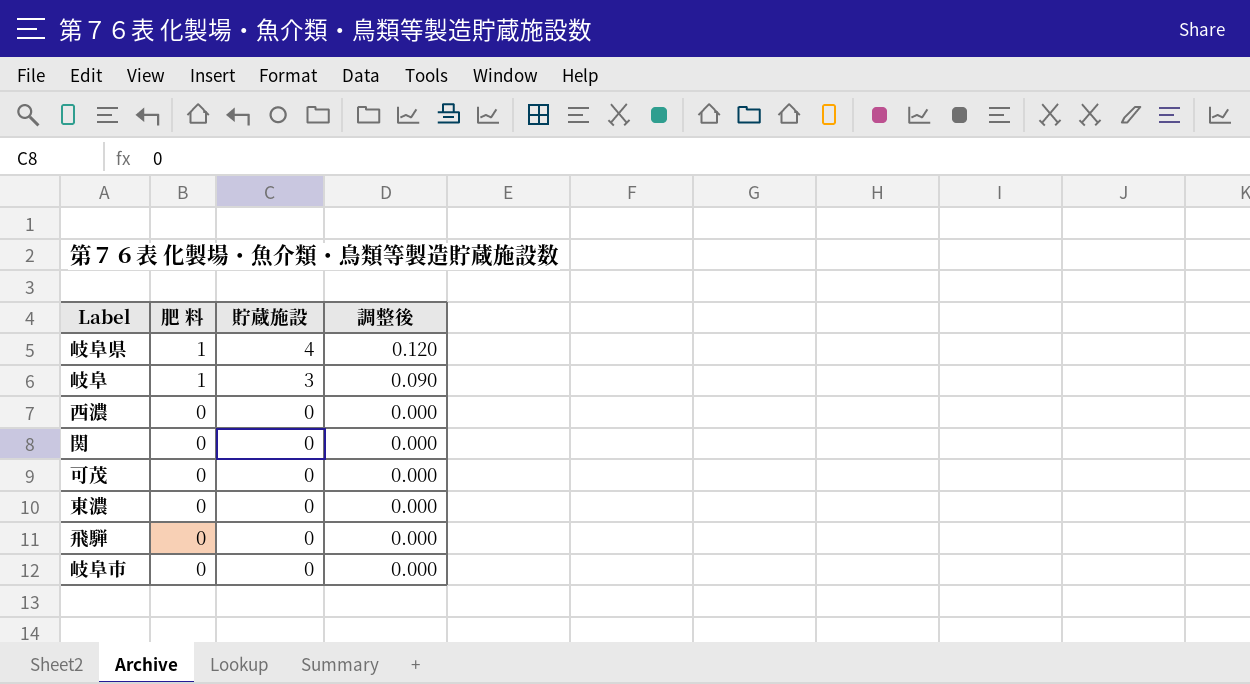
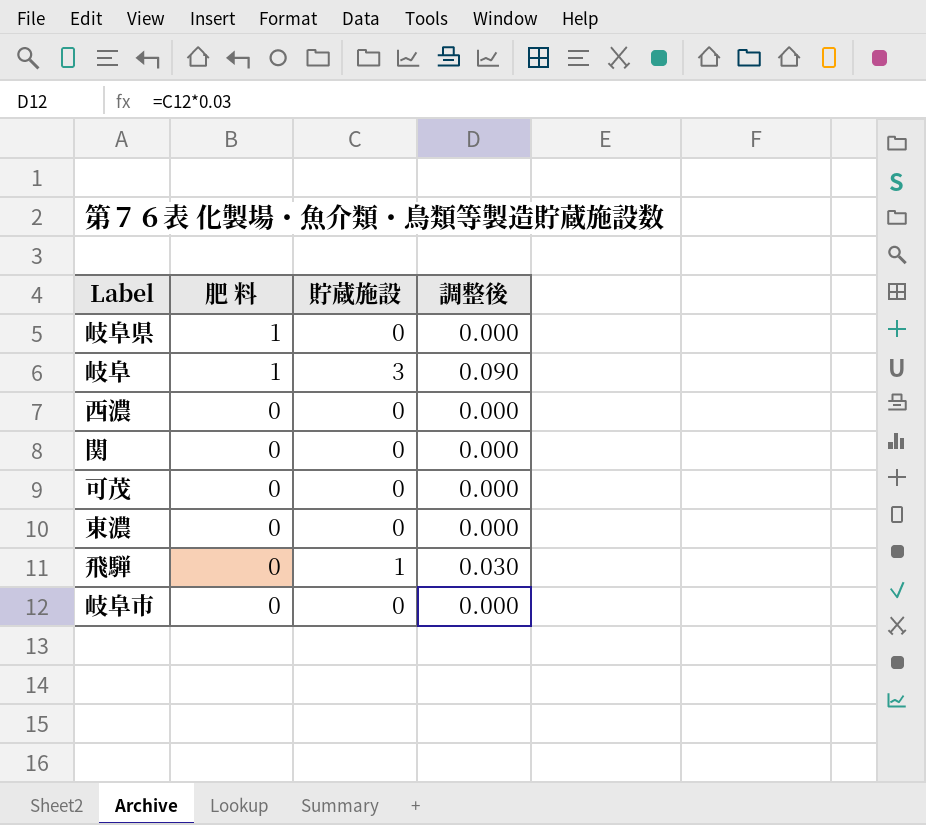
岐阜県 | 貯蔵施設: 4 -> 0
岐阜県 | 調整後: 0.120 -> 0.000
飛騨 | 貯蔵施設: 0 -> 1
飛騨 | 調整後: 0.000 -> 0.030

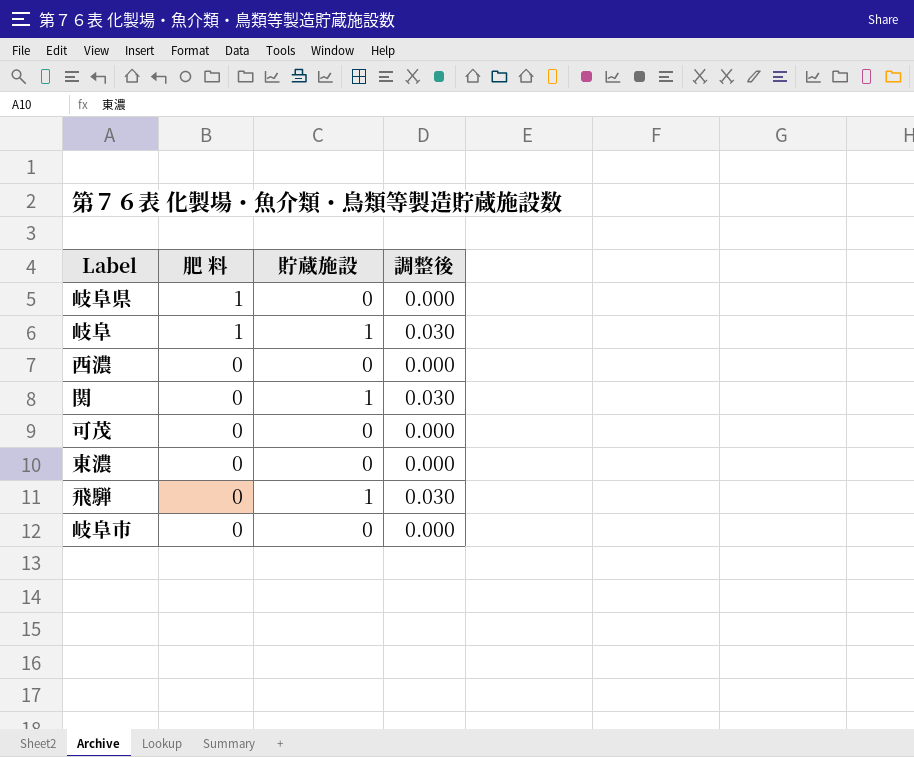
岐阜 | 貯蔵施設: 3 -> 1
岐阜 | 調整後: 0.090 -> 0.030
関 | 貯蔵施設: 0 -> 1
関 | 調整後: 0.000 -> 0.030

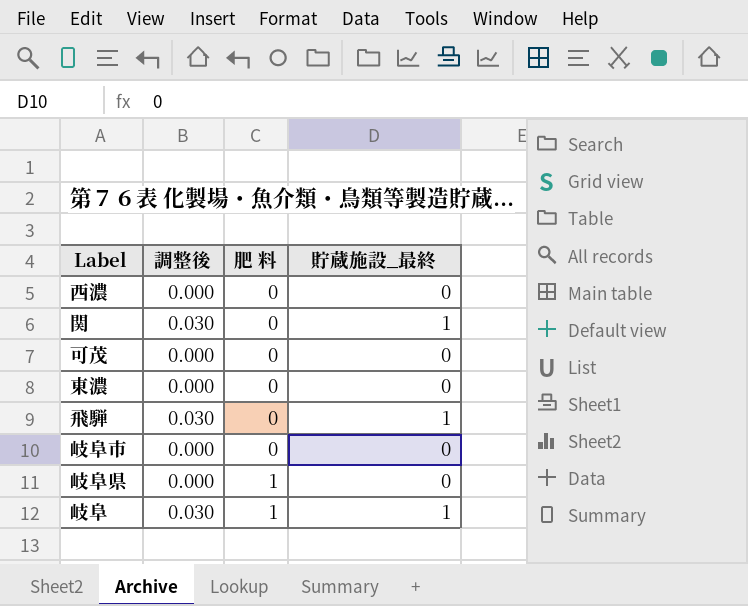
row order: 肥 料 descending -> 肥 料 ascending
column 調整後 | position: 4 -> 2
column name: 貯蔵施設 -> 貯蔵施設_最終

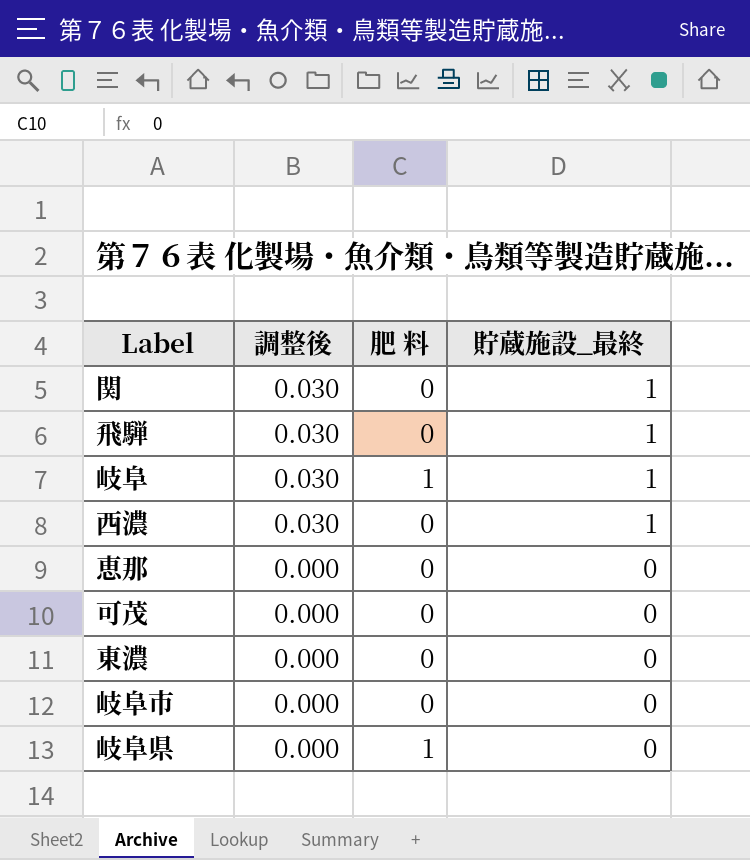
row order: 肥 料 ascending -> 調整後 descending
西濃 | 調整後: 0.000 -> 0.030
西濃 | 貯蔵施設_最終: 0 -> 1
row 恵那: none -> 0.000 | 0 | 0

